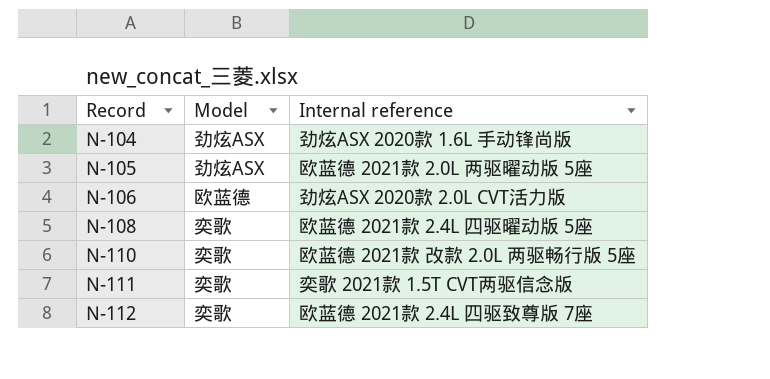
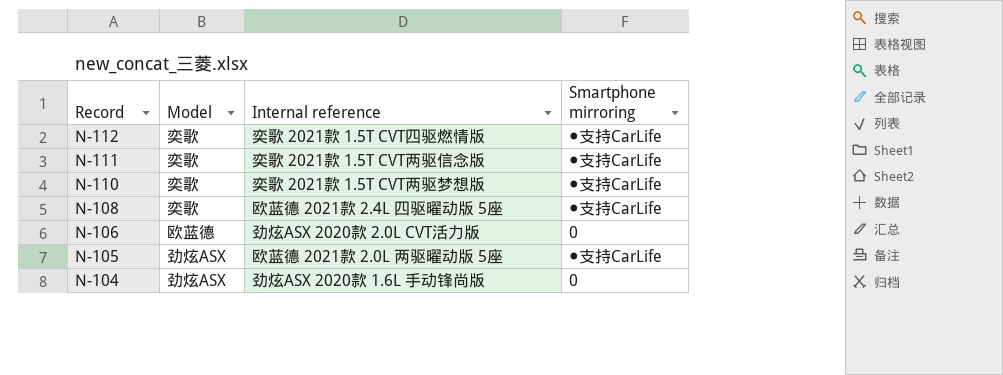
row order: Record ascending -> Record descending
column Smartphone mirroring | position: none -> 4
N-112 | Internal reference: 欧蓝德 2021款 2.4L 四驱致尊版 7座 -> 奕歌 2021款 1.5T CVT四驱燃情版
N-110 | Internal reference: 欧蓝德 2021款 改款 2.0L 两驱畅行版 5座 -> 奕歌 2021款 1.5T CVT两驱梦想版

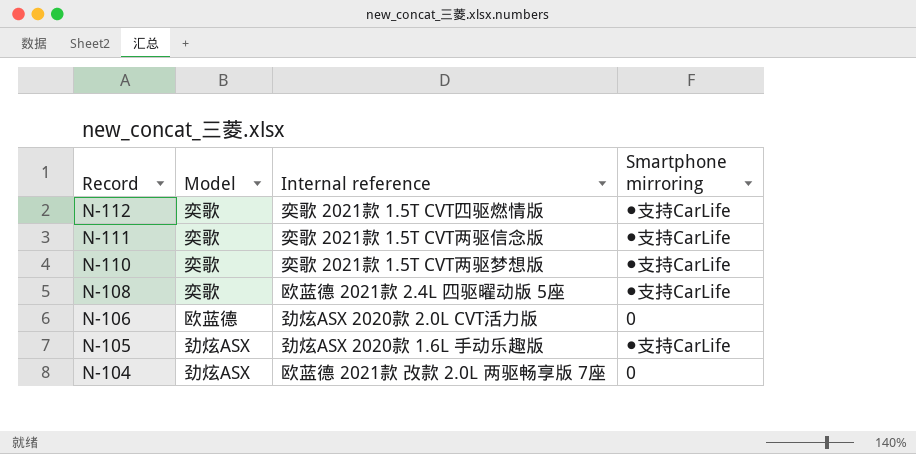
N-105 | Internal reference: 欧蓝德 2021款 2.0L 两驱曜动版 5座 -> 劲炫ASX 2020款 1.6L 手动乐趣版
N-104 | Internal reference: 劲炫ASX 2020款 1.6L 手动锋尚版 -> 欧蓝德 2021款 改款 2.0L 两驱畅享版 7座

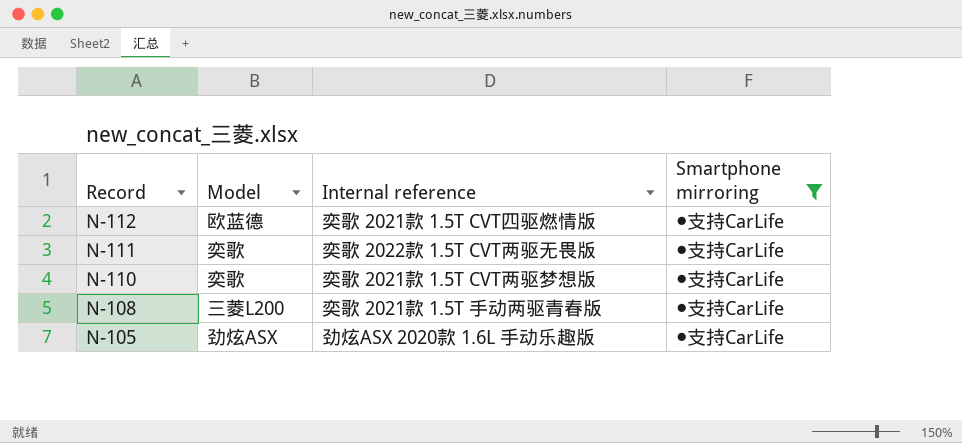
filter: none -> Smartphone mirroring = ●支持CarLife
N-112 | Model: 奕歌 -> 欧蓝德
N-111 | Internal reference: 奕歌 2021款 1.5T CVT两驱信念版 -> 奕歌 2022款 1.5T CVT两驱无畏版
N-108 | Model: 奕歌 -> 三菱L200
N-108 | Internal reference: 欧蓝德 2021款 2.4L 四驱曜动版 5座 -> 奕歌 2021款 1.5T 手动两驱青春版

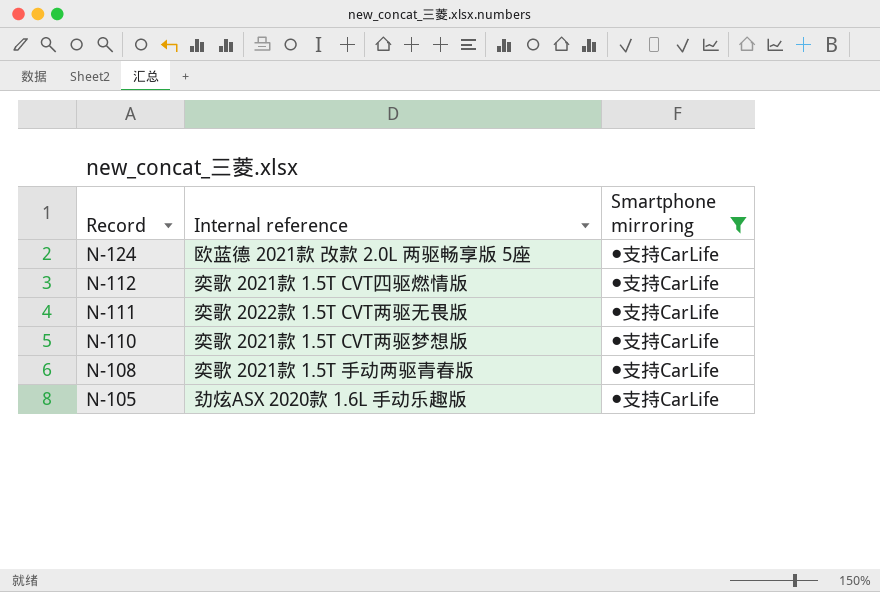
column Model | position: 2 -> none
row N-124: none -> 欧蓝德 2021款 改款 2.0L 两驱畅享版 5座 | ●支持CarLife

